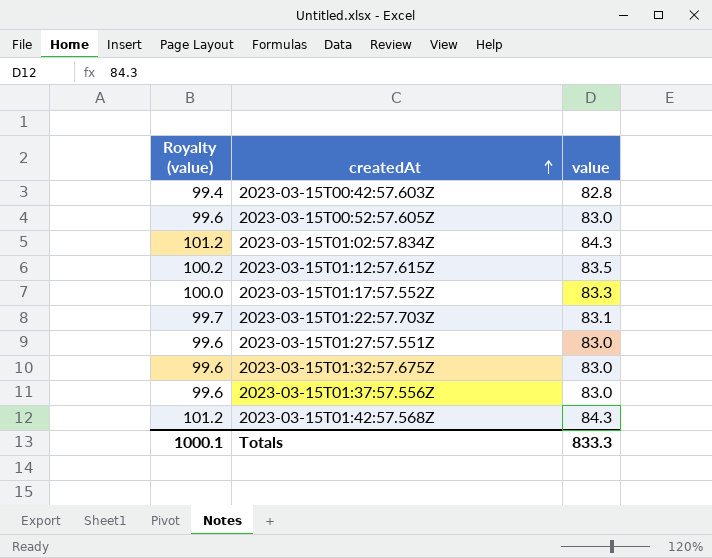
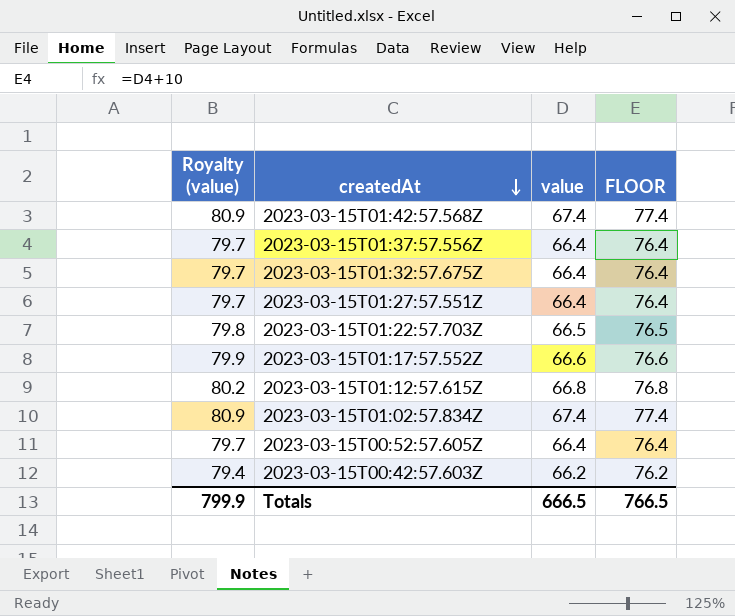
row order: createdAt ascending -> createdAt descending
column FLOOR | formula: none -> [value] + 10
2023-03-15T01:42:57.568Z | Royalty (value): 101.2 -> 80.9
2023-03-15T01:42:57.568Z | value: 84.3 -> 67.4
2023-03-15T01:37:57.556Z | Royalty (value): 99.6 -> 79.7
2023-03-15T01:37:57.556Z | value: 83.0 -> 66.4
2023-03-15T01:32:57.675Z | Royalty (value): 99.6 -> 79.7
2023-03-15T01:32:57.675Z | value: 83.0 -> 66.4
2023-03-15T01:27:57.551Z | Royalty (value): 99.6 -> 79.7
2023-03-15T01:27:57.551Z | value: 83.0 -> 66.4
2023-03-15T01:22:57.703Z | Royalty (value): 99.7 -> 79.8
2023-03-15T01:22:57.703Z | value: 83.1 -> 66.5
2023-03-15T01:17:57.552Z | Royalty (value): 100.0 -> 79.9
2023-03-15T01:17:57.552Z | value: 83.3 -> 66.6
2023-03-15T01:12:57.615Z | Royalty (value): 100.2 -> 80.2
2023-03-15T01:12:57.615Z | value: 83.5 -> 66.8
2023-03-15T01:02:57.834Z | Royalty (value): 101.2 -> 80.9
2023-03-15T01:02:57.834Z | value: 84.3 -> 67.4
2023-03-15T00:52:57.605Z | Royalty (value): 99.6 -> 79.7
2023-03-15T00:52:57.605Z | value: 83.0 -> 66.4
2023-03-15T00:42:57.603Z | Royalty (value): 99.4 -> 79.4
2023-03-15T00:42:57.603Z | value: 82.8 -> 66.2
Totals | Royalty (value): 1000.1 -> 799.9
Totals | value: 833.3 -> 666.5

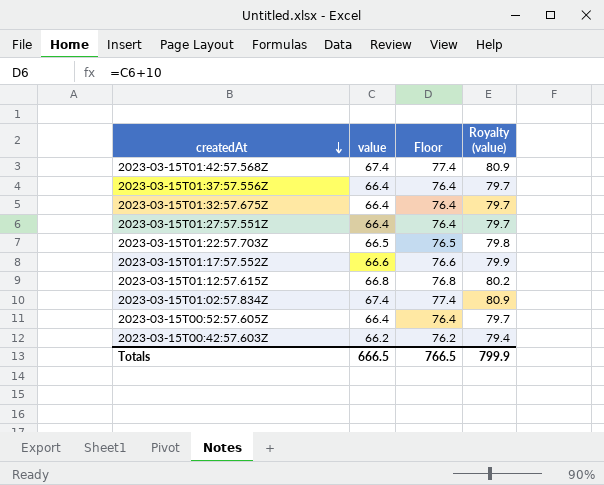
column name: FLOOR -> Floor
column Royalty (value) | position: 1 -> 4

